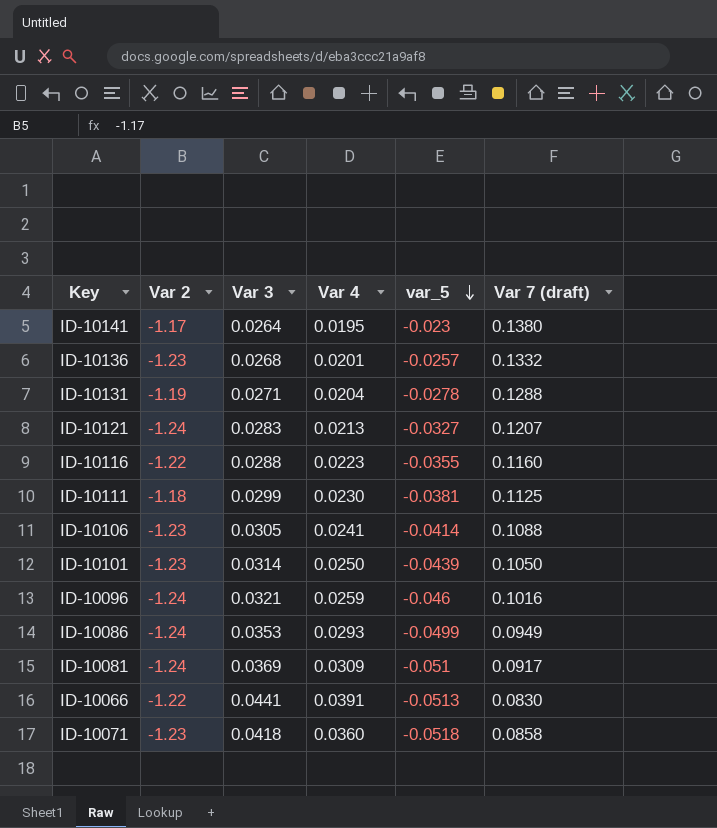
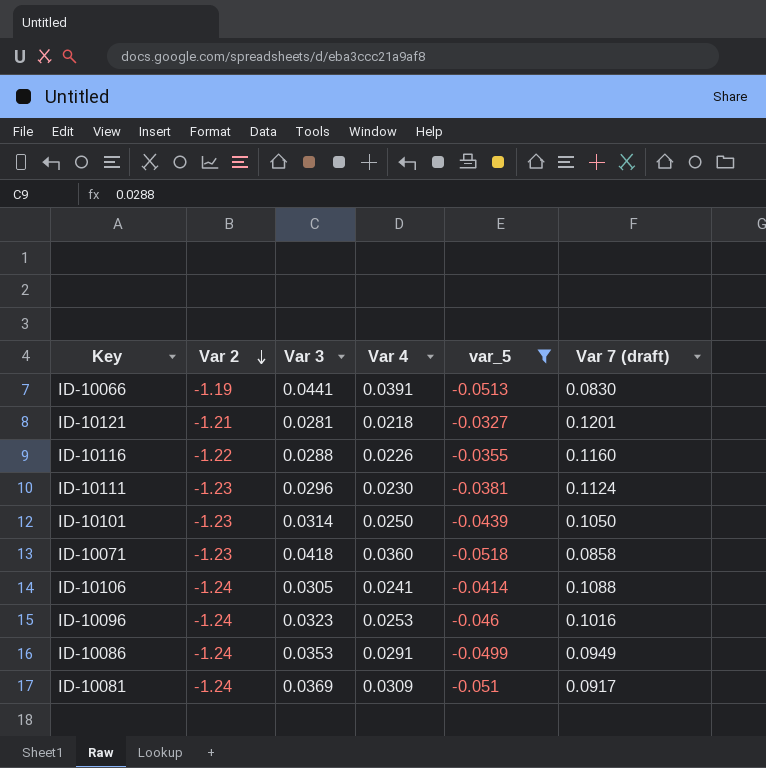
filter: none -> var_5 <= -0.0327
row order: var_5 descending -> Var 2 descending
ID-10066 | Var 2: -1.22 -> -1.19
ID-10121 | Var 2: -1.24 -> -1.21
ID-10121 | Var 3: 0.0283 -> 0.0281
ID-10121 | Var 4: 0.0213 -> 0.0218
ID-10121 | Var 7 (draft): 0.1207 -> 0.1201
ID-10116 | Var 4: 0.0223 -> 0.0226
ID-10111 | Var 2: -1.18 -> -1.23
ID-10111 | Var 3: 0.0299 -> 0.0296
ID-10111 | Var 7 (draft): 0.1125 -> 0.1124
ID-10106 | Var 2: -1.23 -> -1.24
ID-10096 | Var 3: 0.0321 -> 0.0323
ID-10096 | Var 4: 0.0259 -> 0.0253
ID-10086 | Var 4: 0.0293 -> 0.0291

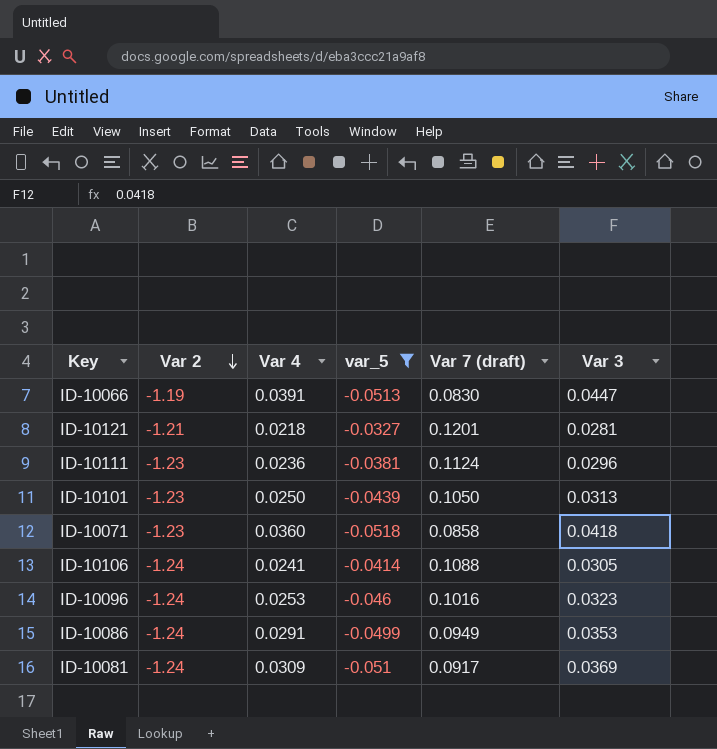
column Var 3 | position: 3 -> 6
row ID-10116: -1.22 | 0.0288 | 0.0226 | -0.0355 | 0.1160 -> none
ID-10066 | Var 3: 0.0441 -> 0.0447
ID-10111 | Var 4: 0.0230 -> 0.0236
ID-10101 | Var 3: 0.0314 -> 0.0313

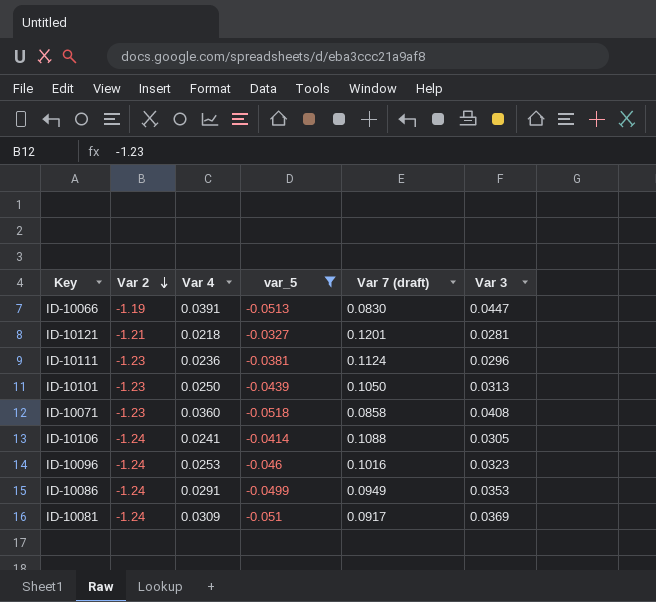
ID-10071 | Var 3: 0.0418 -> 0.0408

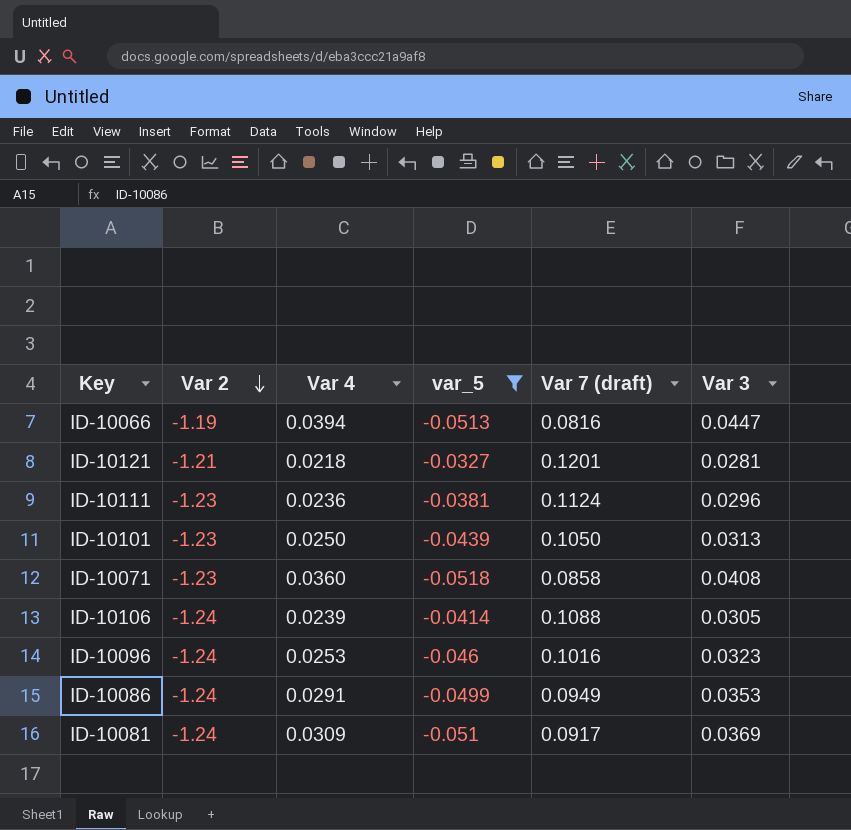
ID-10066 | Var 4: 0.0391 -> 0.0394
ID-10066 | Var 7 (draft): 0.0830 -> 0.0816
ID-10106 | Var 4: 0.0241 -> 0.0239

